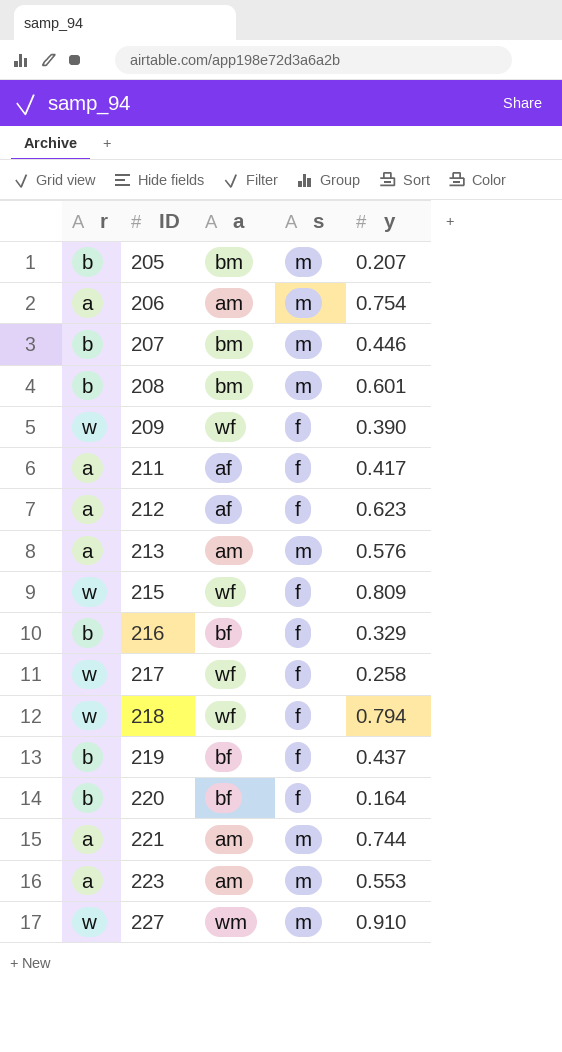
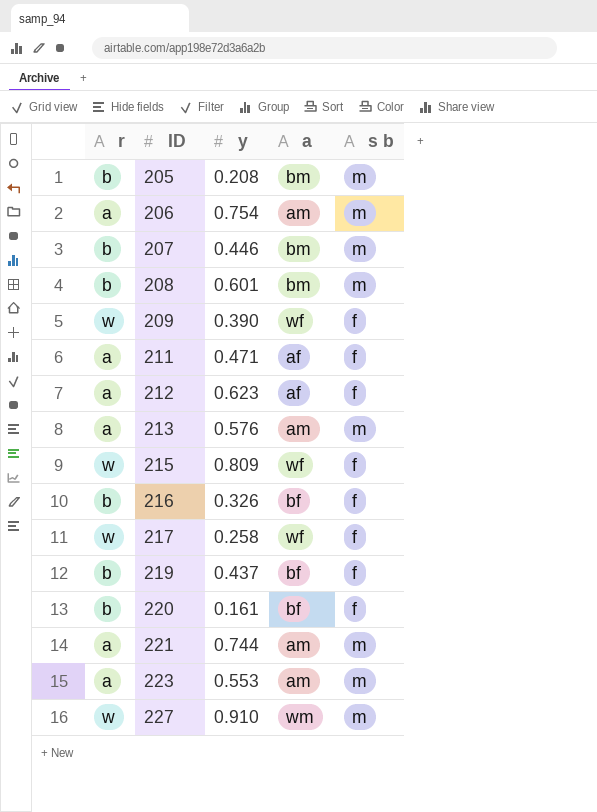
column y | position: 5 -> 3
column name: s -> s b
row 218: w | wf | f | 0.794 -> none
205 | y: 0.207 -> 0.208
211 | y: 0.417 -> 0.471
216 | y: 0.329 -> 0.326
220 | y: 0.164 -> 0.161

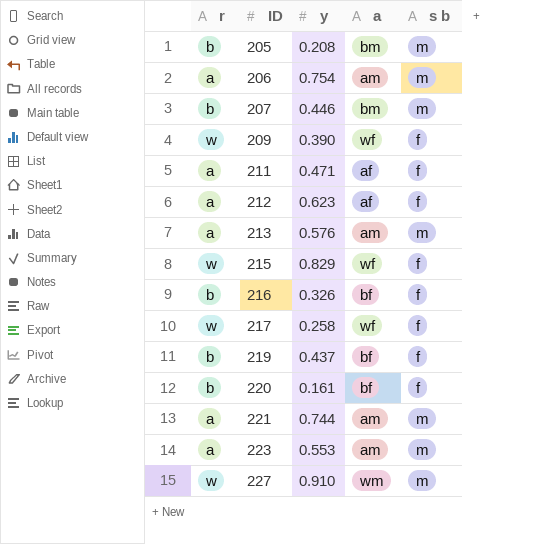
row 208: b | 0.601 | bm | m -> none
215 | y: 0.809 -> 0.829

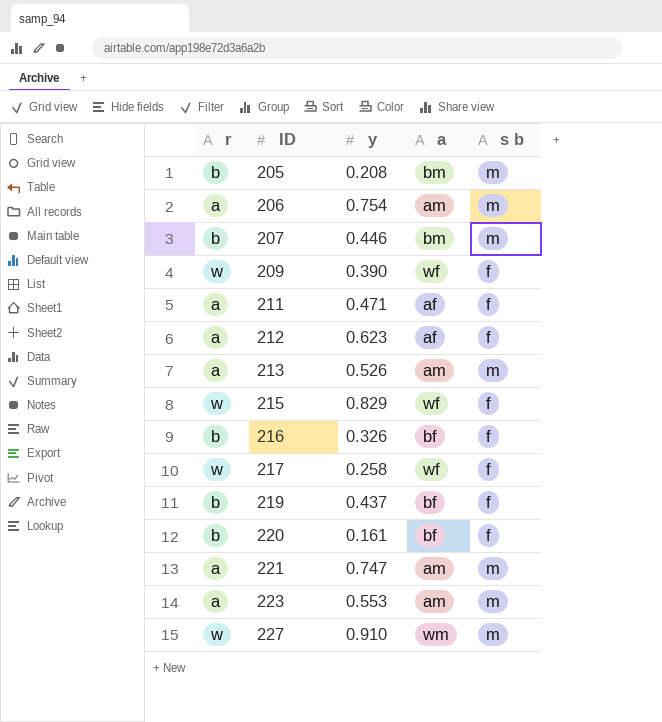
213 | y: 0.576 -> 0.526
221 | y: 0.744 -> 0.747

